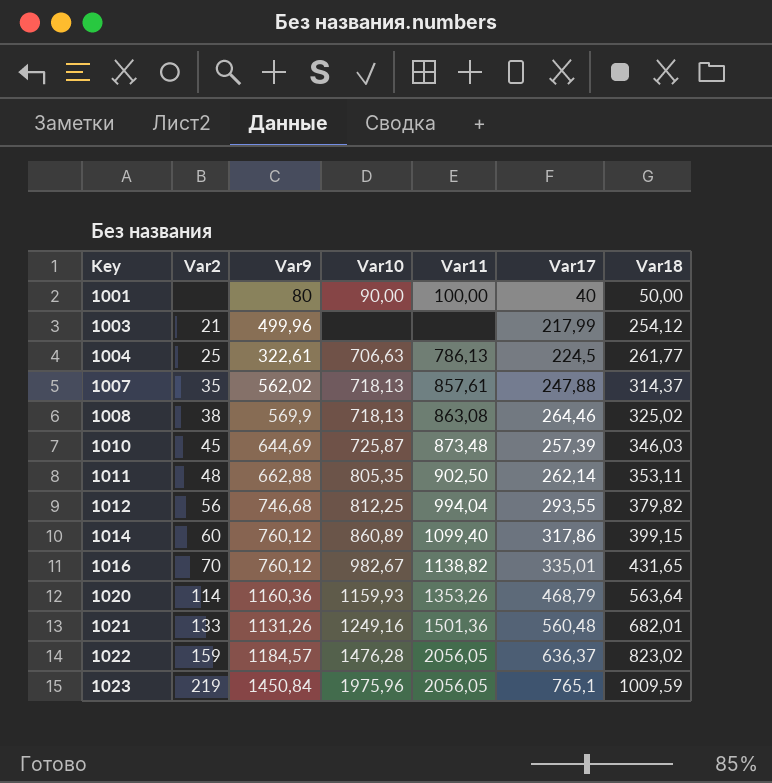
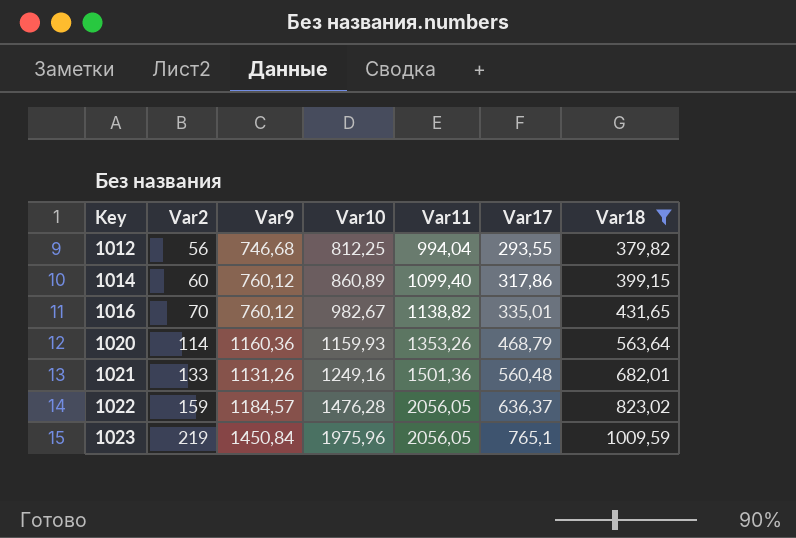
filter: none -> Var18 >= 379,82

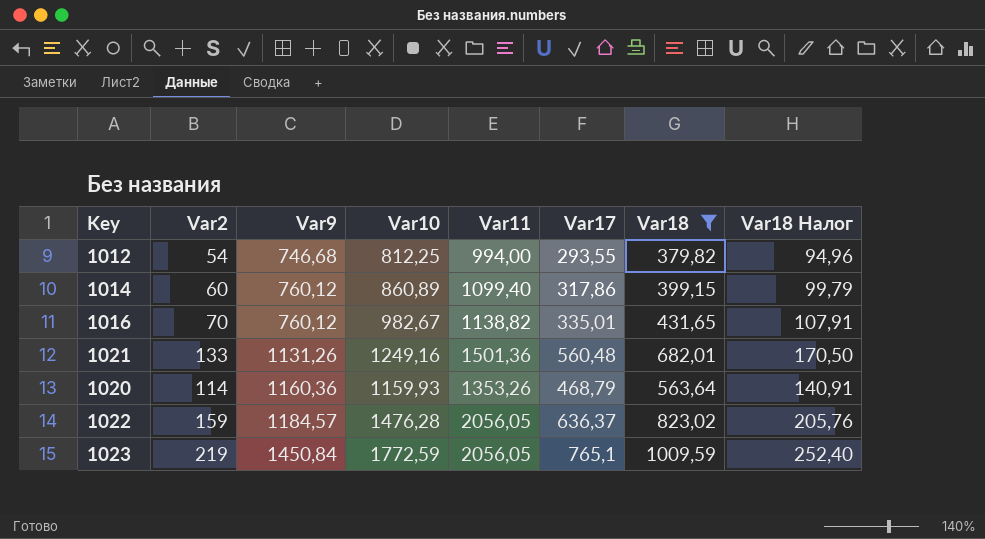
row order: Key ascending -> Var9 ascending
column Var18 Налог | formula: none -> [Var18] * 0,25
1012 | Var2: 56 -> 54
1012 | Var11: 994,04 -> 994,00
1023 | Var10: 1975,96 -> 1772,59

